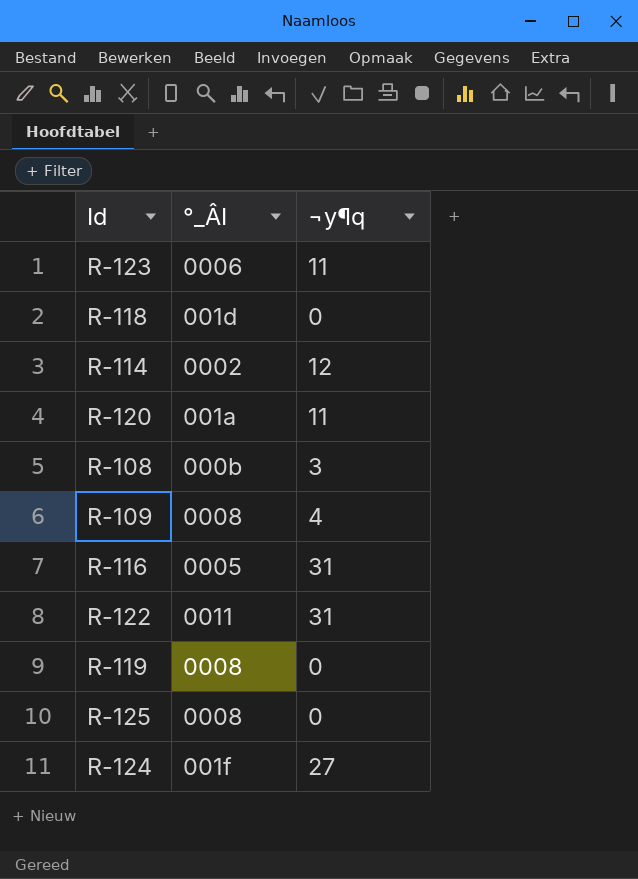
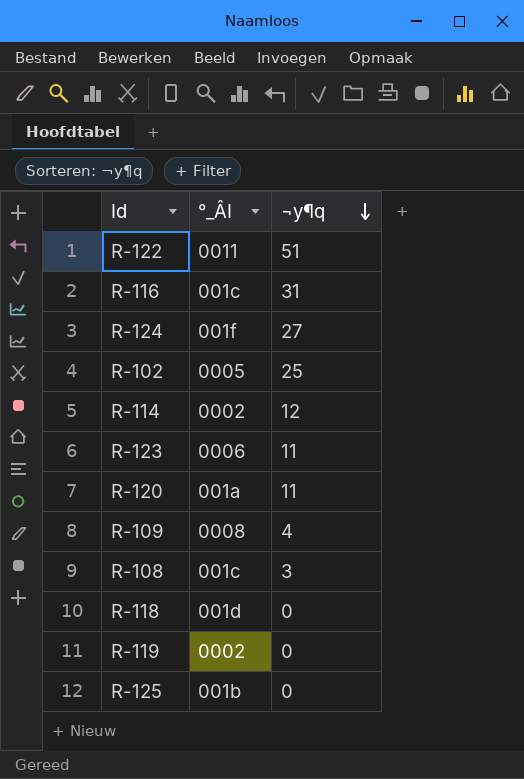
row order: none -> ¬y¶q descending
R-122 | ¬y¶q: 31 -> 51
R-116 | °_ÂI: 0005 -> 001c
row R-102: none -> 0005 | 25
R-108 | °_ÂI: 000b -> 001c
R-119 | °_ÂI: 0008 -> 0002
R-125 | °_ÂI: 0008 -> 001b

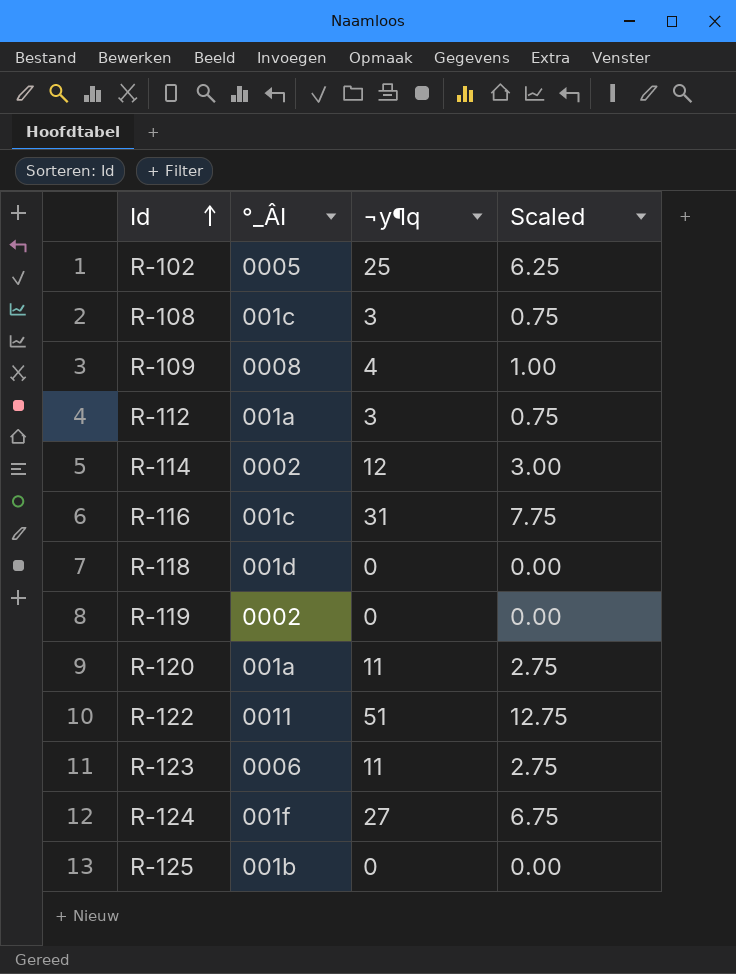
row order: ¬y¶q descending -> Id ascending
column Scaled | formula: none -> [¬y¶q] * 0.25
row R-112: none -> 001a | 3 | 0.75

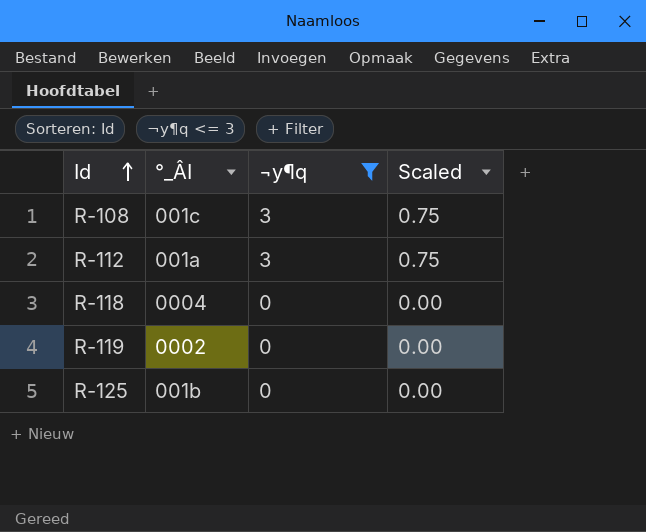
filter: none -> ¬y¶q <= 3
R-118 | °_ÂI: 001d -> 0004

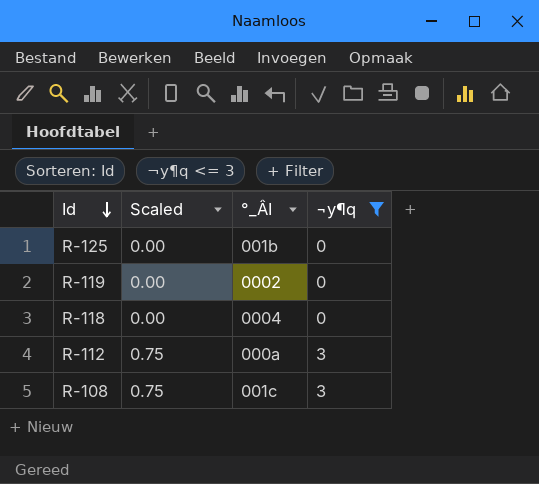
row order: Id ascending -> Id descending
column Scaled | position: 4 -> 2
R-112 | °_ÂI: 001a -> 000a

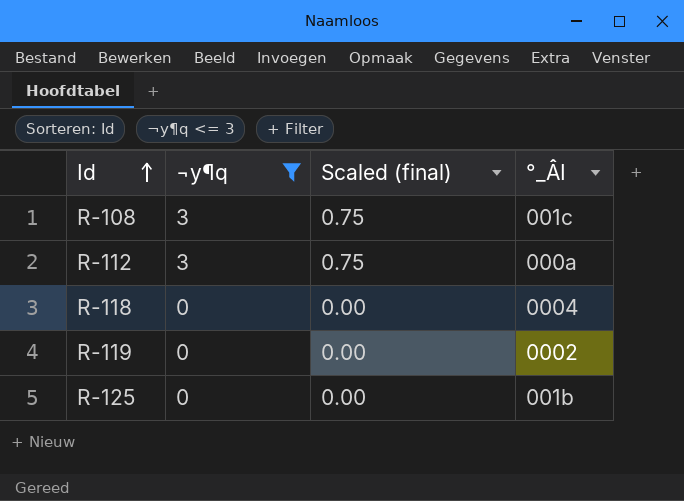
row order: Id descending -> Id ascending
column ¬y¶q | position: 4 -> 2
column name: Scaled -> Scaled (final)

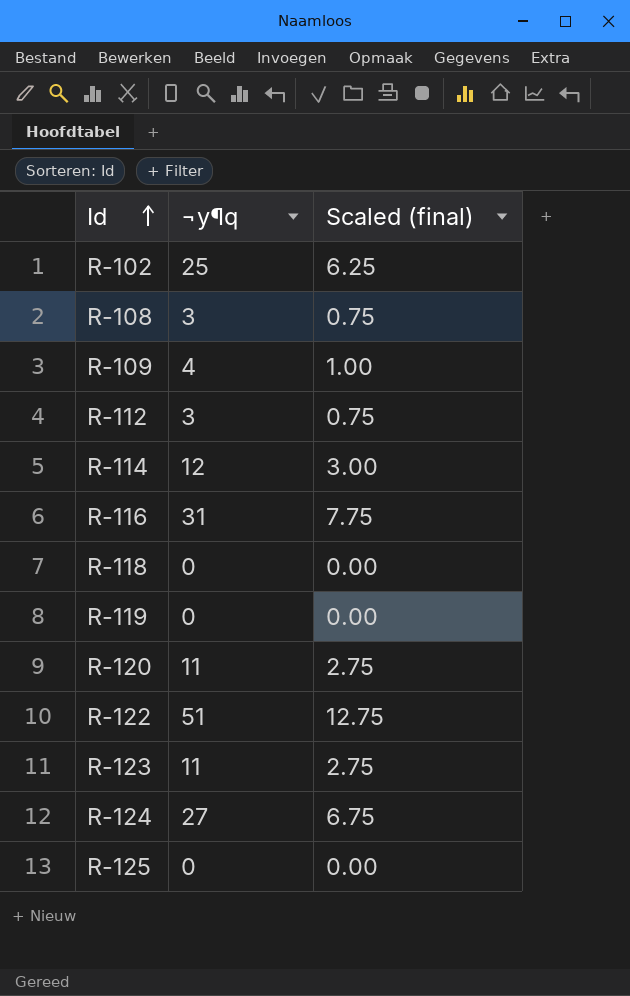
filter: ¬y¶q <= 3 -> none
column °_ÂI | position: 4 -> none

